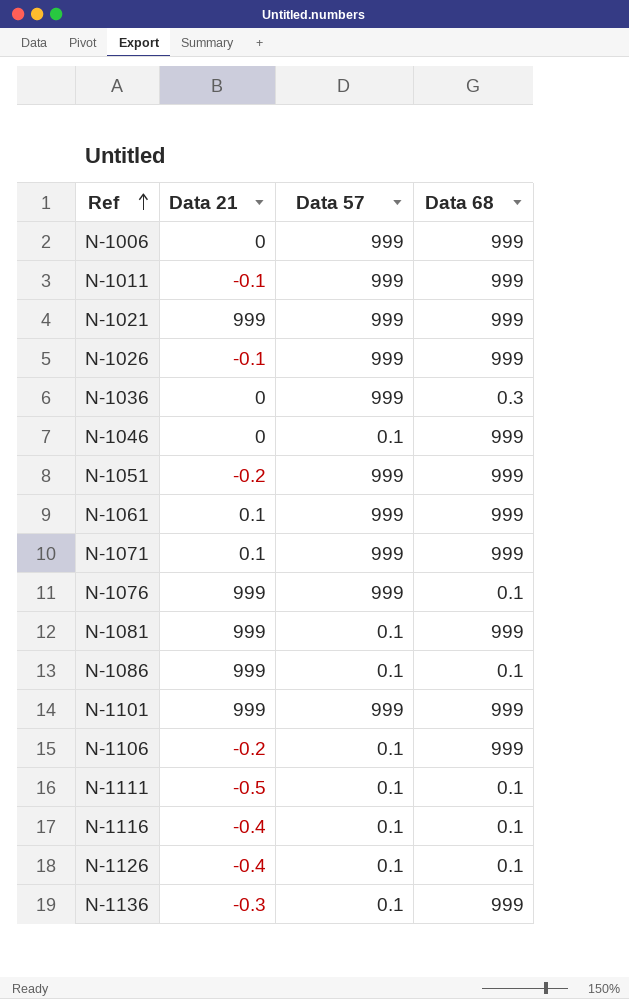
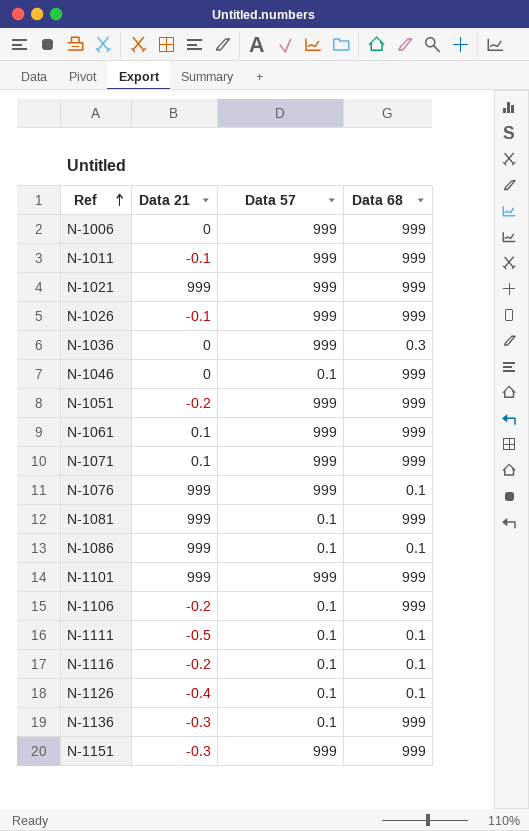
N-1116 | Data 21: -0.4 -> -0.2
row N-1151: none -> -0.3 | 999 | 999

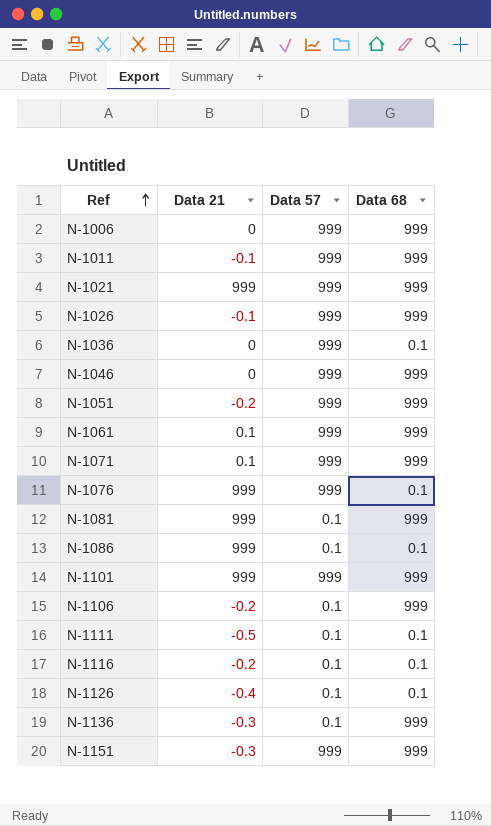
N-1036 | Data 68: 0.3 -> 0.1
N-1046 | Data 57: 0.1 -> 999

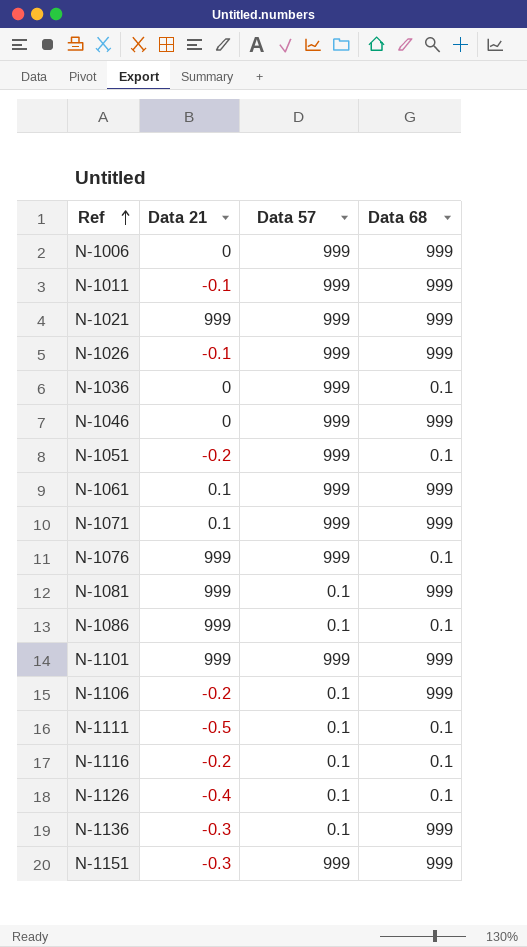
N-1051 | Data 68: 999 -> 0.1

